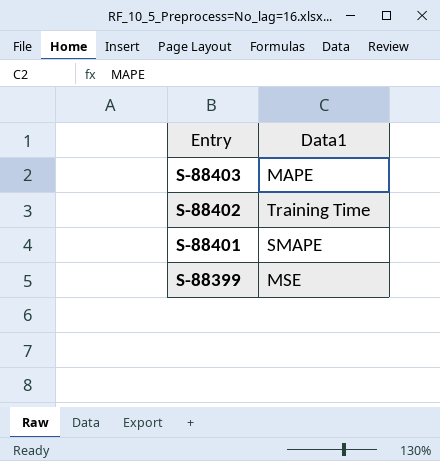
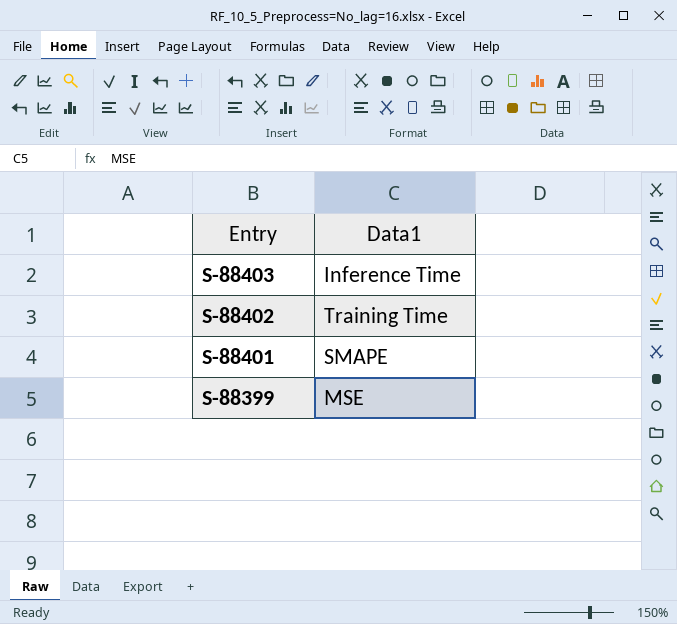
S-88403 | Data1: MAPE -> Inference Time

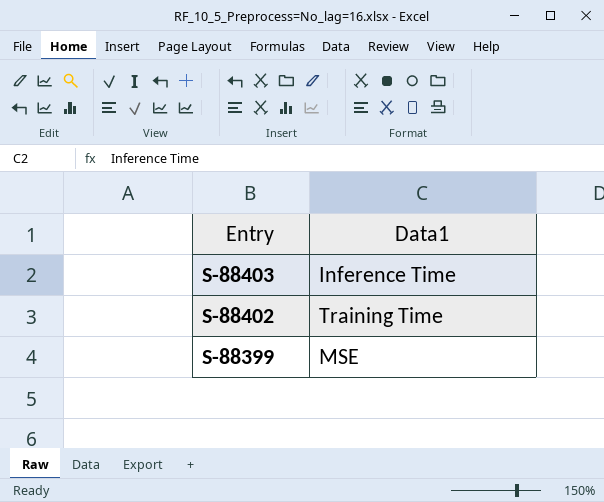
row S-88401: SMAPE -> none

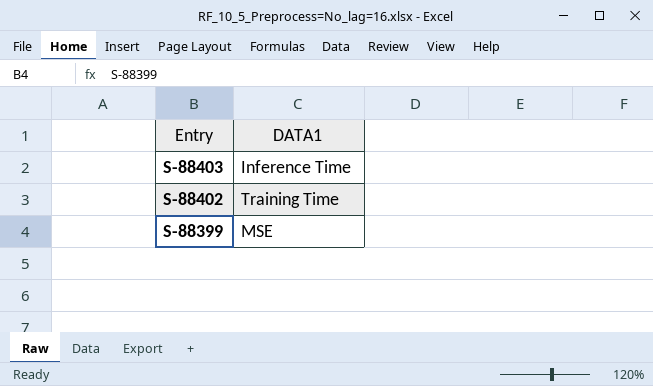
column name: Data1 -> DATA1

